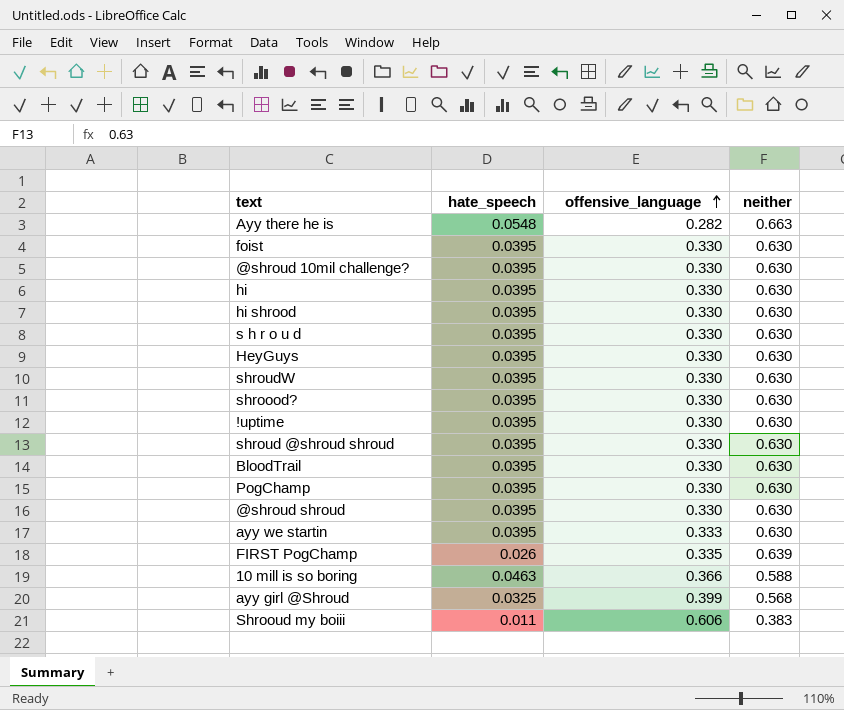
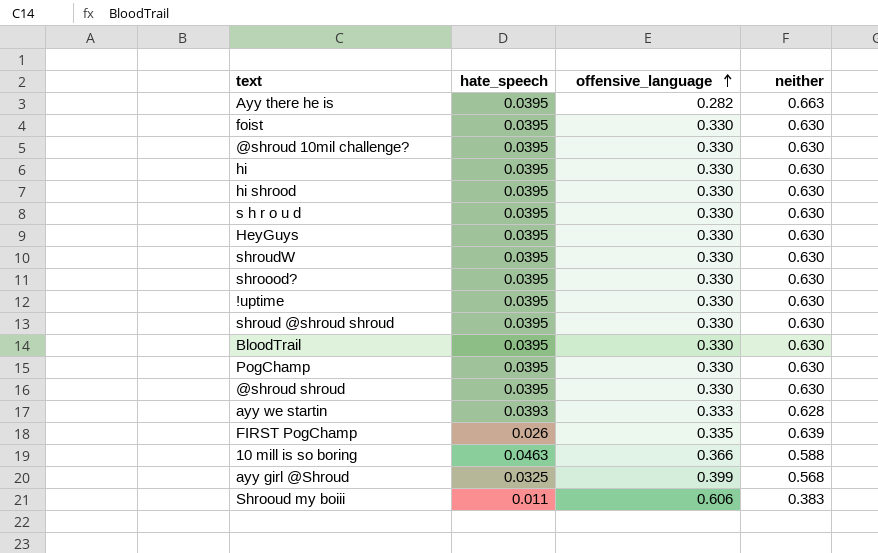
Ayy there he is | hate_speech: 0.0548 -> 0.0395
ayy we startin | hate_speech: 0.0395 -> 0.0393
ayy we startin | neither: 0.630 -> 0.628

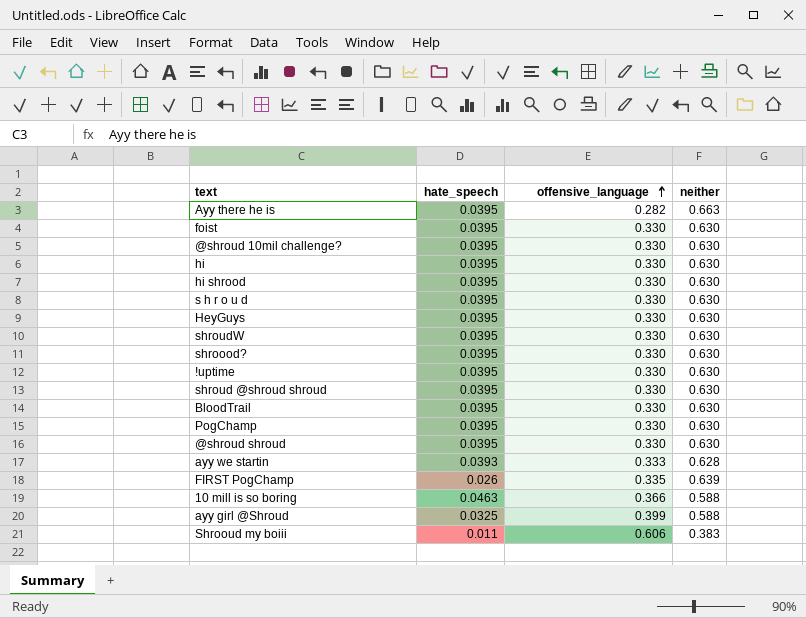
ayy girl @Shroud | neither: 0.568 -> 0.588

